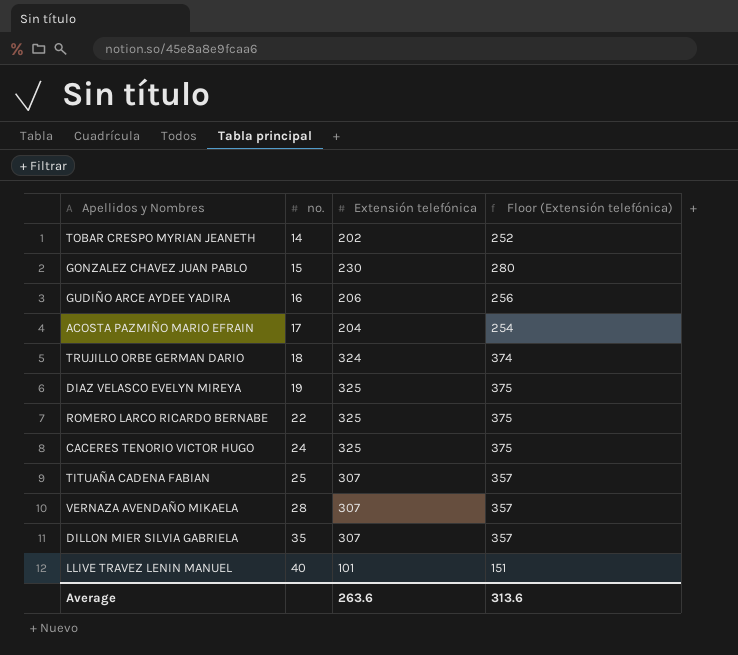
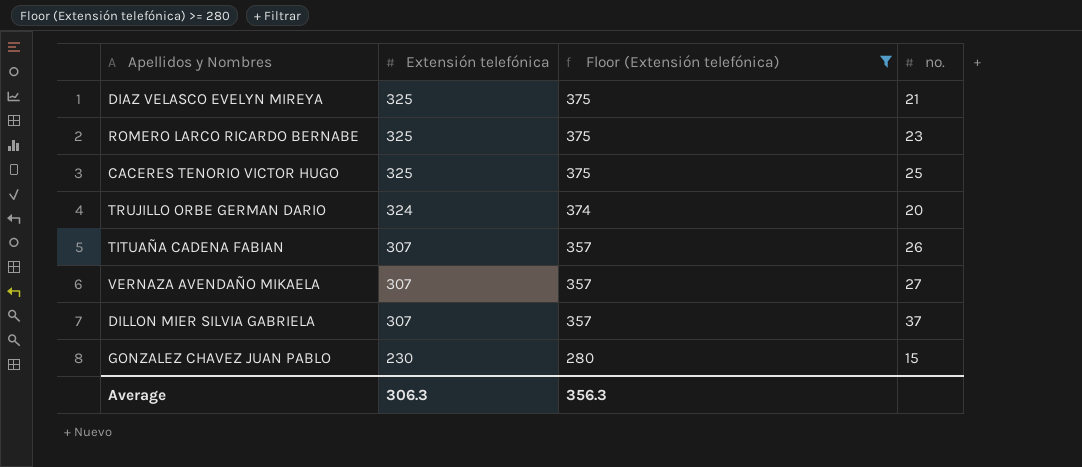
filter: none -> Floor (Extensión telefónica) >= 280
row order: no. ascending -> Extensión telefónica descending
column no. | position: 2 -> 4
DIAZ VELASCO EVELYN MIREYA | no.: 19 -> 21
ROMERO LARCO RICARDO BERNABE | no.: 22 -> 23
CACERES TENORIO VICTOR HUGO | no.: 24 -> 25
TRUJILLO ORBE GERMAN DARIO | no.: 18 -> 20
TITUAÑA CADENA FABIAN | no.: 25 -> 26
VERNAZA AVENDAÑO MIKAELA | no.: 28 -> 27
DILLON MIER SILVIA GABRIELA | no.: 35 -> 37
Average | Extensión telefónica: 263.6 -> 306.3
Average | Floor (Extensión telefónica): 313.6 -> 356.3

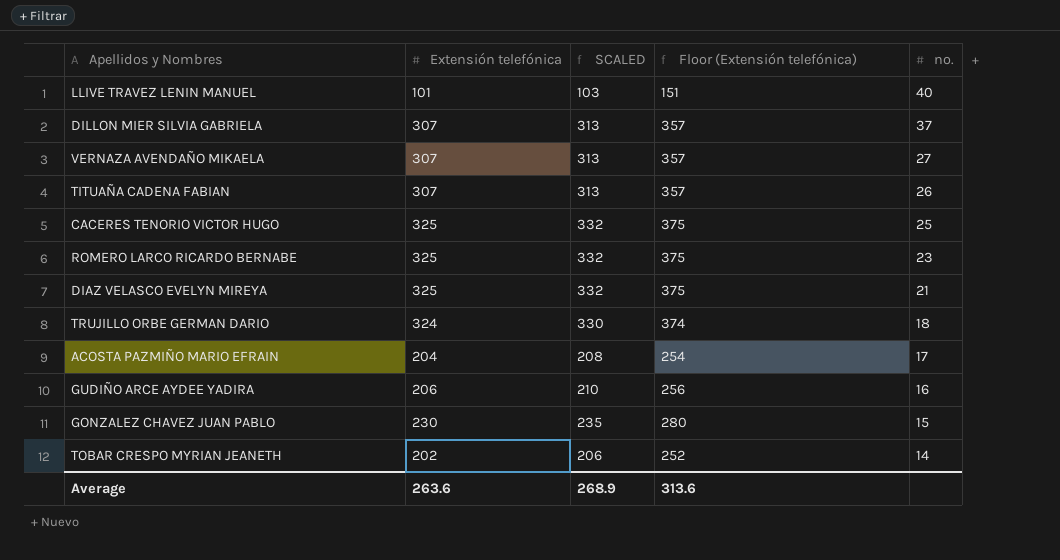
filter: Floor (Extensión telefónica) >= 280 -> none
row order: Extensión telefónica descending -> no. descending
column SCALED | formula: none -> [Extensión telefónica] * 1.02
TRUJILLO ORBE GERMAN DARIO | no.: 20 -> 18
Average | Extensión telefónica: 306.3 -> 263.6
Average | Floor (Extensión telefónica): 356.3 -> 313.6

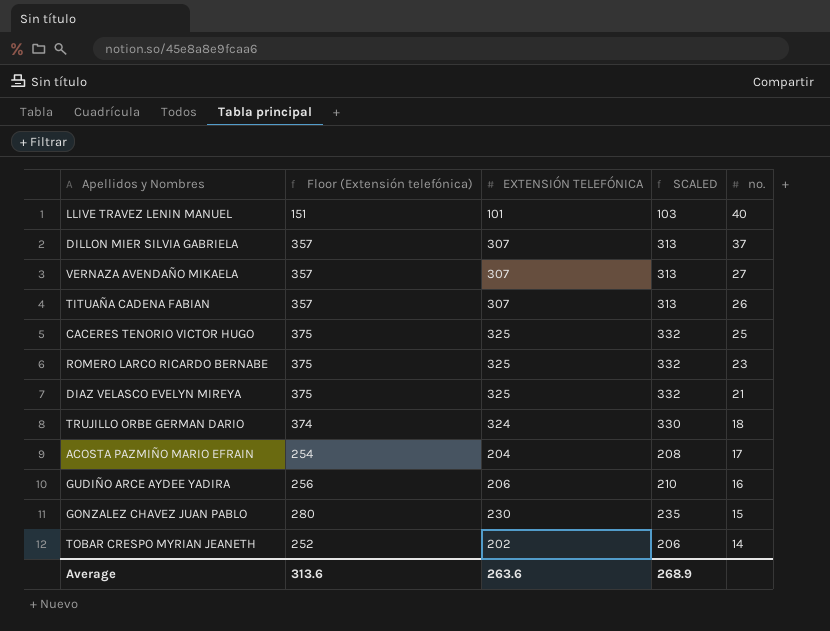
column Floor (Extensión telefónica) | position: 4 -> 2
column name: Extensión telefónica -> EXTENSIÓN TELEFÓNICA

